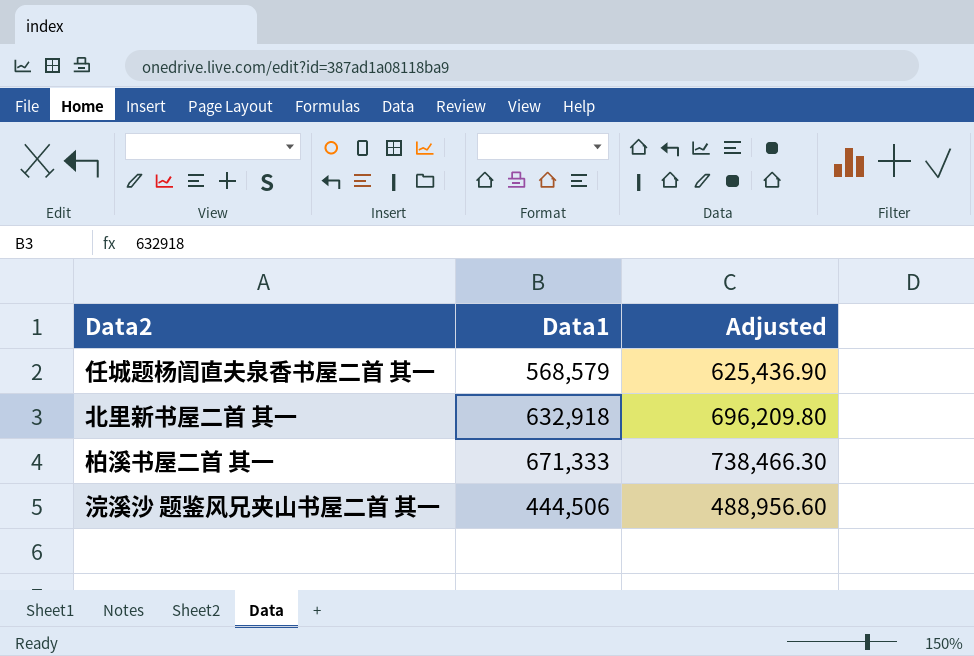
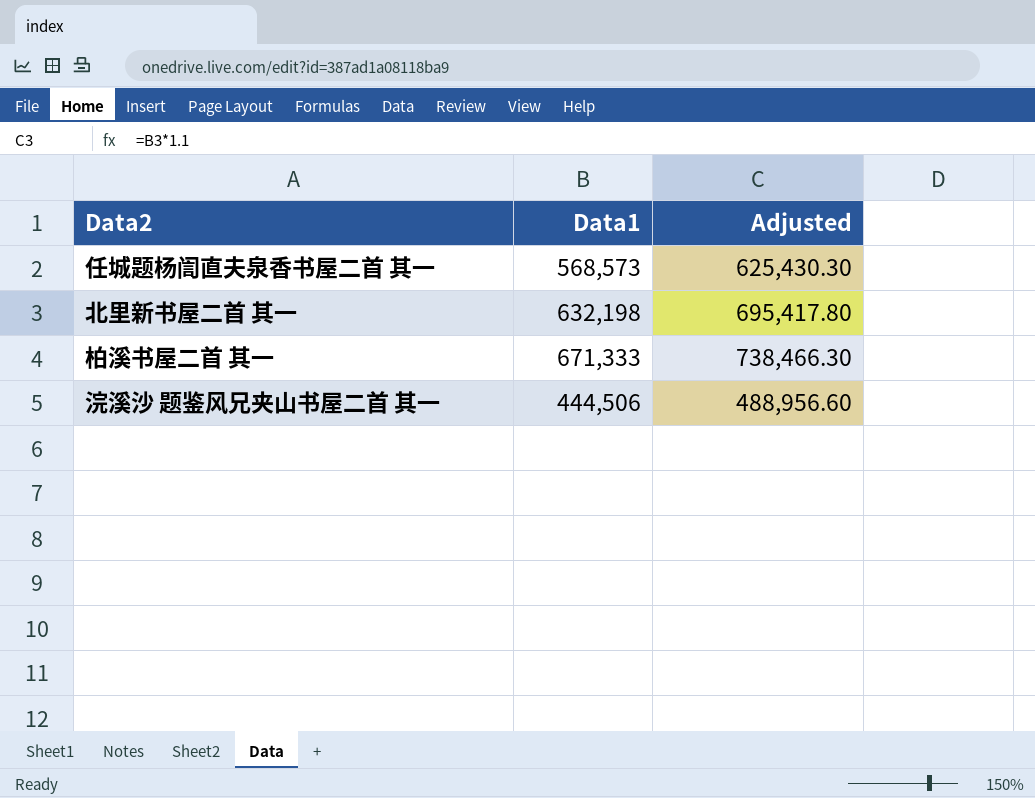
任城题杨訚直夫泉香书屋二首 其一 | Data1: 568,579 -> 568,573
任城题杨訚直夫泉香书屋二首 其一 | Adjusted: 625,436.90 -> 625,430.30
北里新书屋二首 其一 | Data1: 632,918 -> 632,198
北里新书屋二首 其一 | Adjusted: 696,209.80 -> 695,417.80

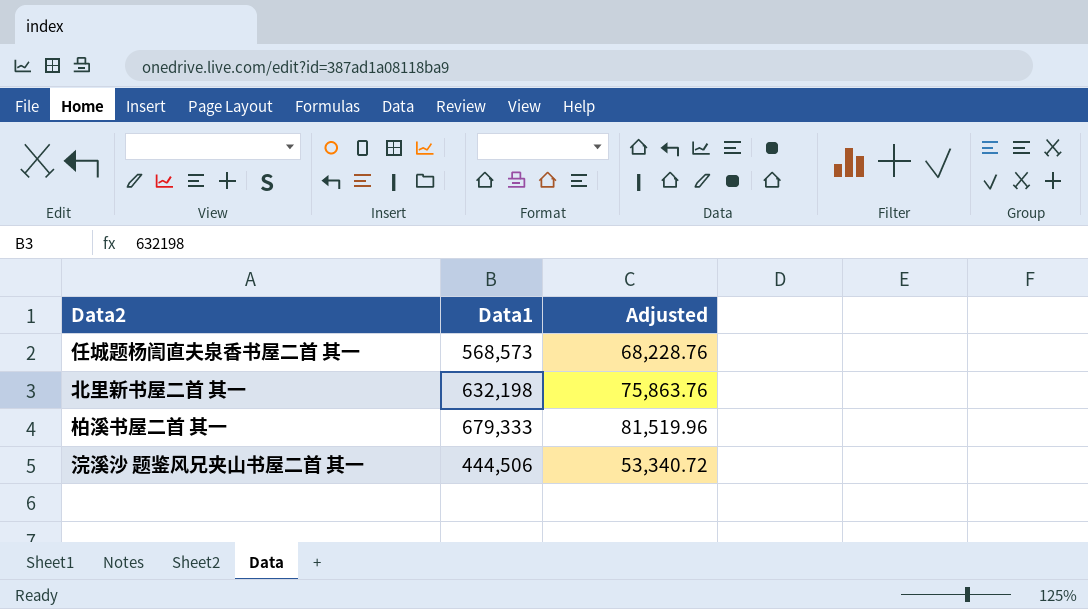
column Adjusted | formula: [Data1] * 1.1 -> [Data1] * 0.12
柏溪书屋二首 其一 | Data1: 671,333 -> 679,333

